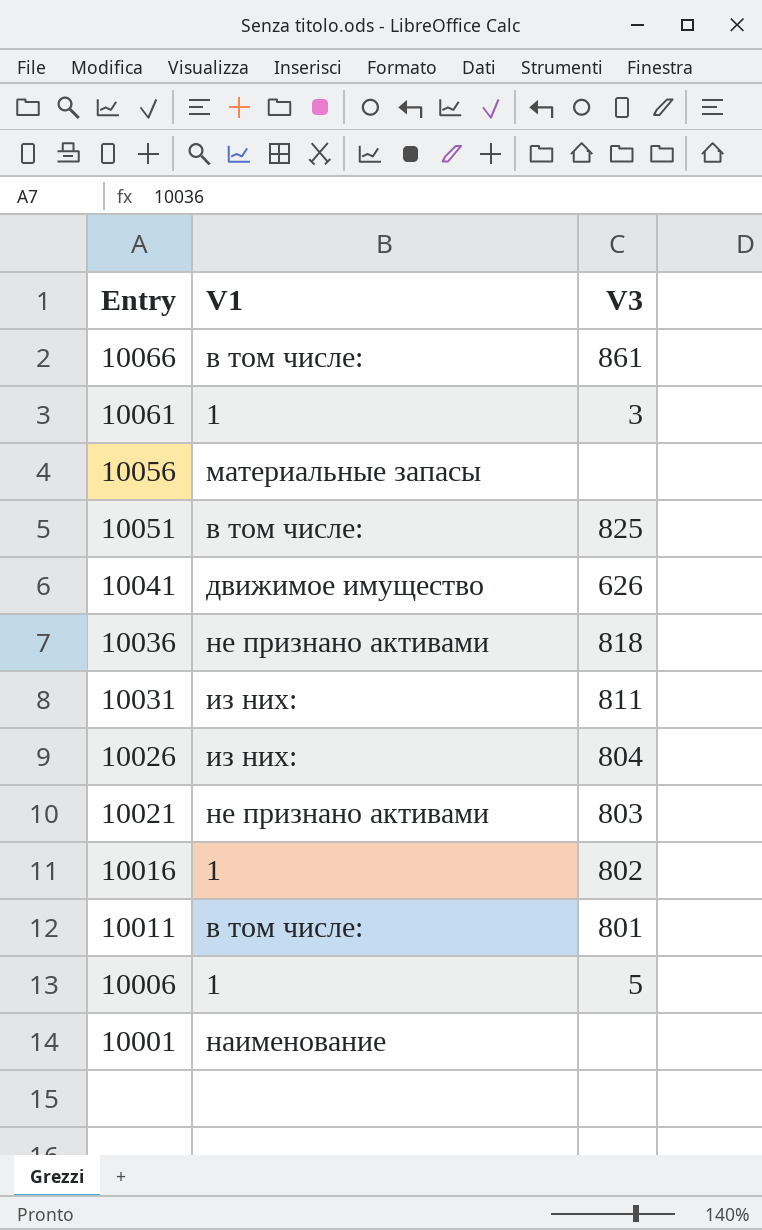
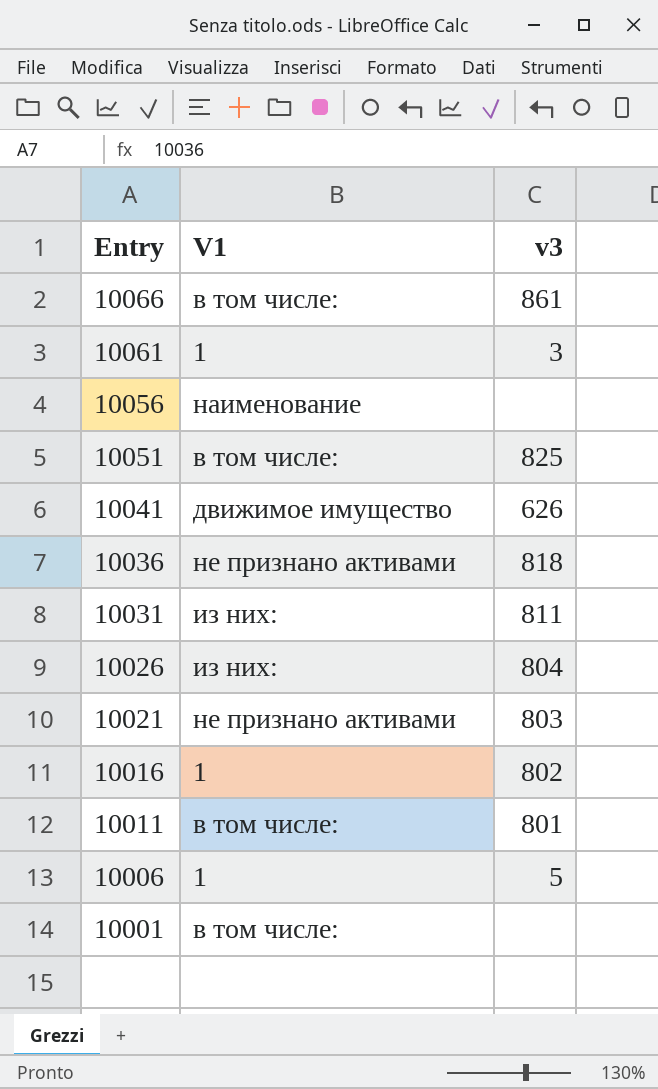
column name: V3 -> v3
10056 | V1: материальные запасы -> наименование
10001 | V1: наименование -> в том числе:

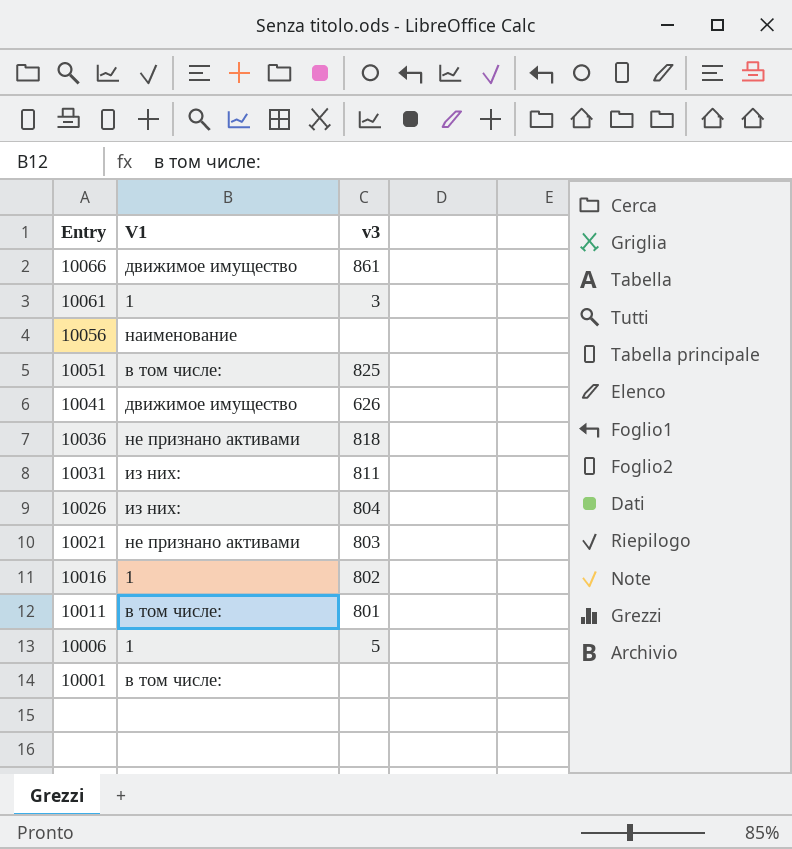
10066 | V1: в том числе: -> движимое имущество

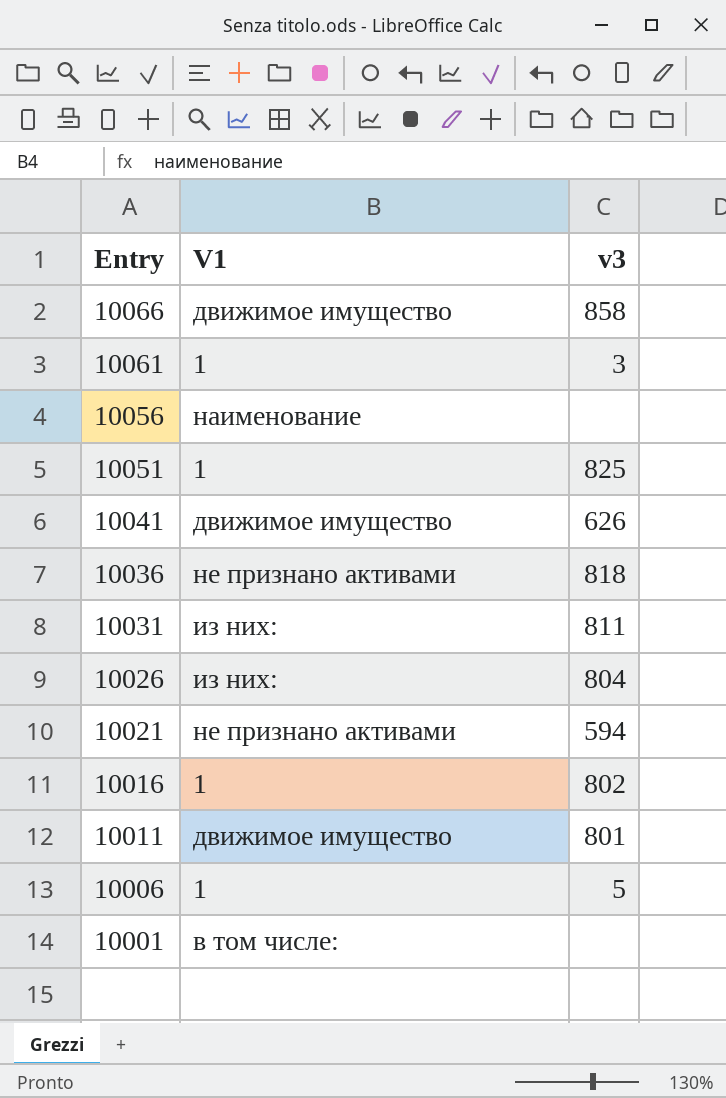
10066 | v3: 861 -> 858
10051 | V1: в том числе: -> 1
10021 | v3: 803 -> 594
10011 | V1: в том числе: -> движимое имущество

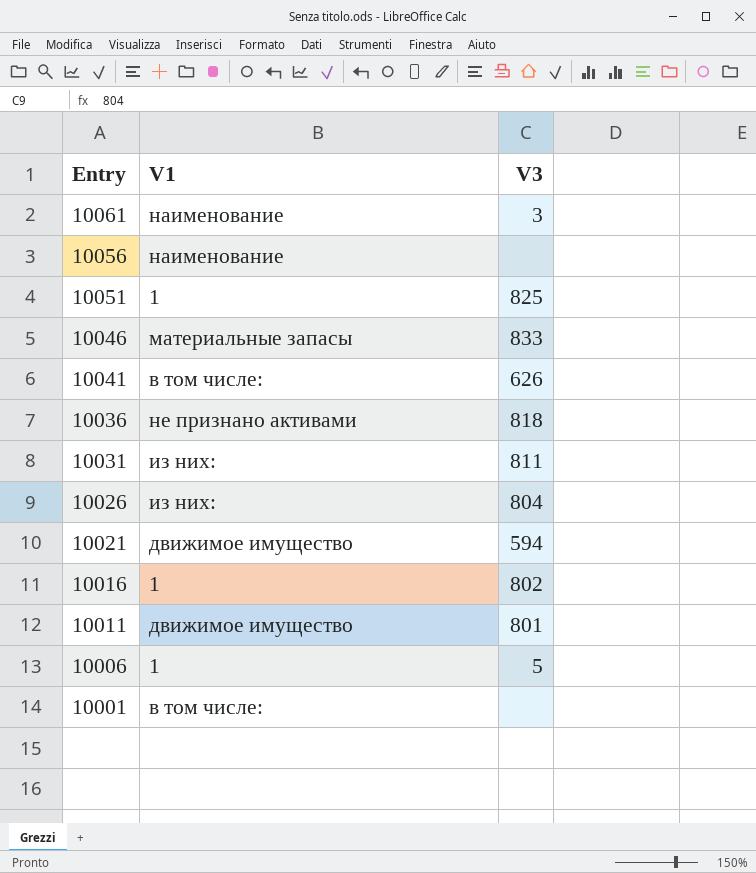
column name: v3 -> V3
row 10066: движимое имущество | 858 -> none
10061 | V1: 1 -> наименование
row 10046: none -> материальные запасы | 833
10041 | V1: движимое имущество -> в том числе:
10021 | V1: не признано активами -> движимое имущество

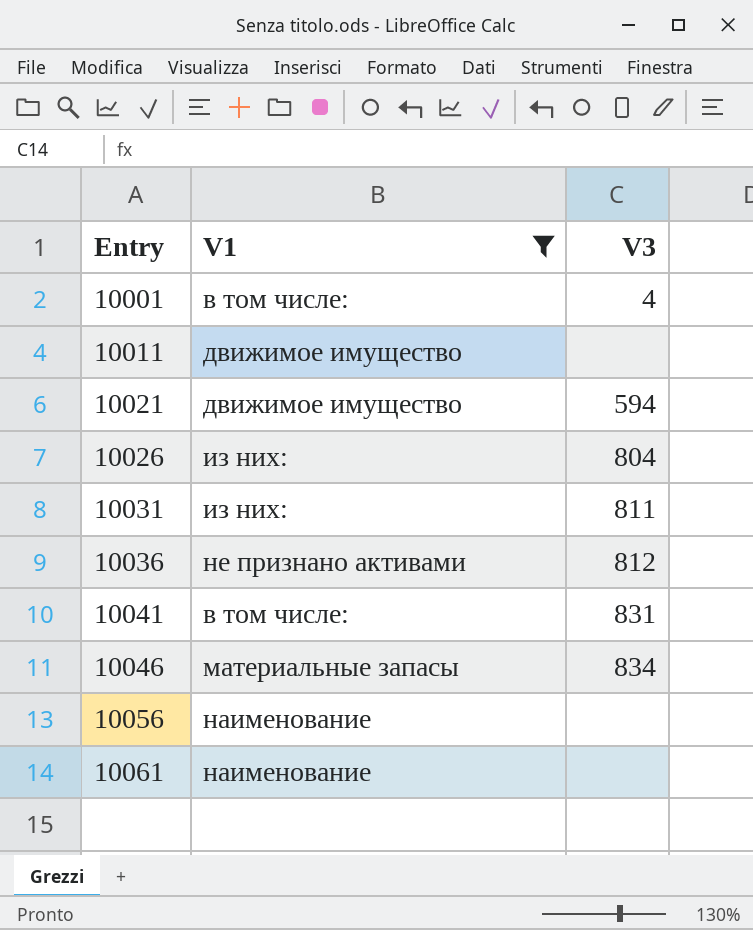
filter: none -> V1 != 1
row order: Entry descending -> Entry ascending
10001 | V3: none -> 4
10011 | V3: 801 -> none
10036 | V3: 818 -> 812
10041 | V3: 626 -> 831
10046 | V3: 833 -> 834
10061 | V3: 3 -> none

